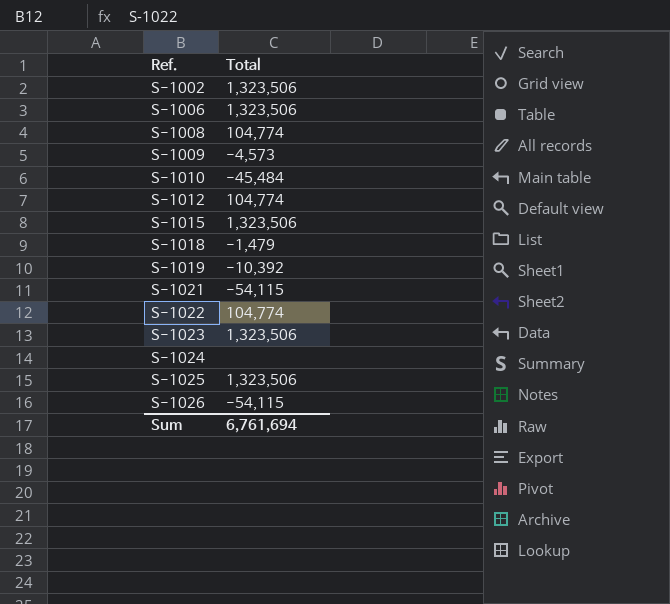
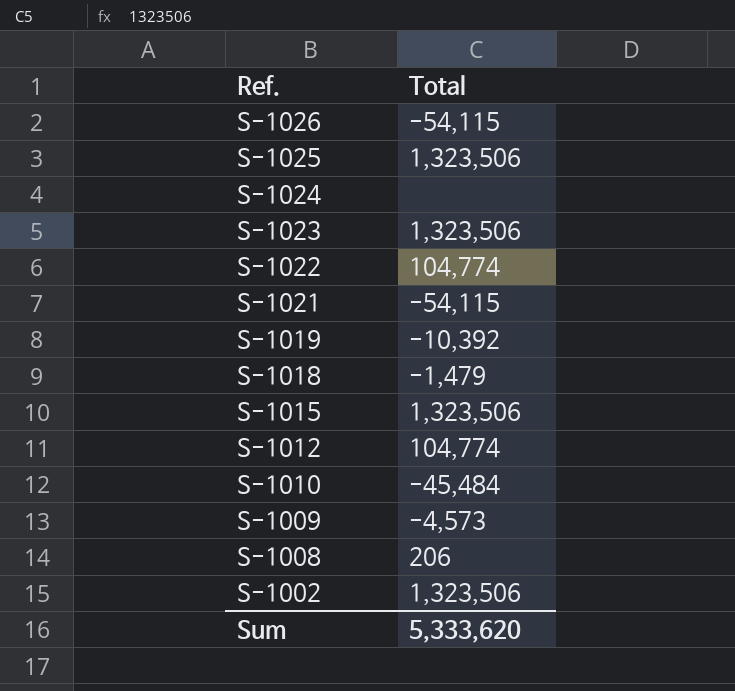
row order: Ref. ascending -> Ref. descending
row S-1006: 1,323,506 -> none
S-1008 | Total: 104,774 -> 206
Sum | Total: 6,761,694 -> 5,333,620

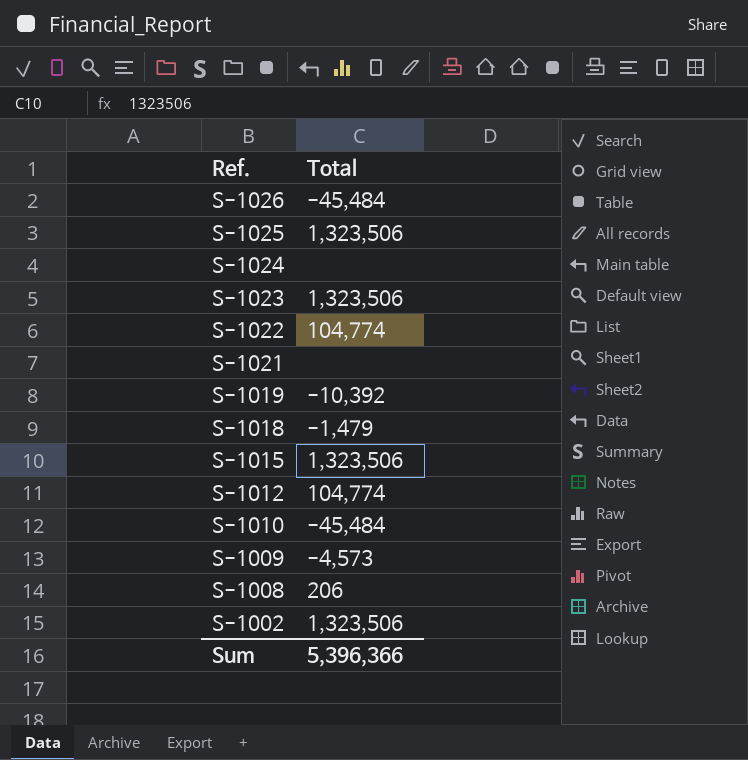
S-1026 | Total: -54,115 -> -45,484
S-1021 | Total: -54,115 -> none
Sum | Total: 5,333,620 -> 5,396,366

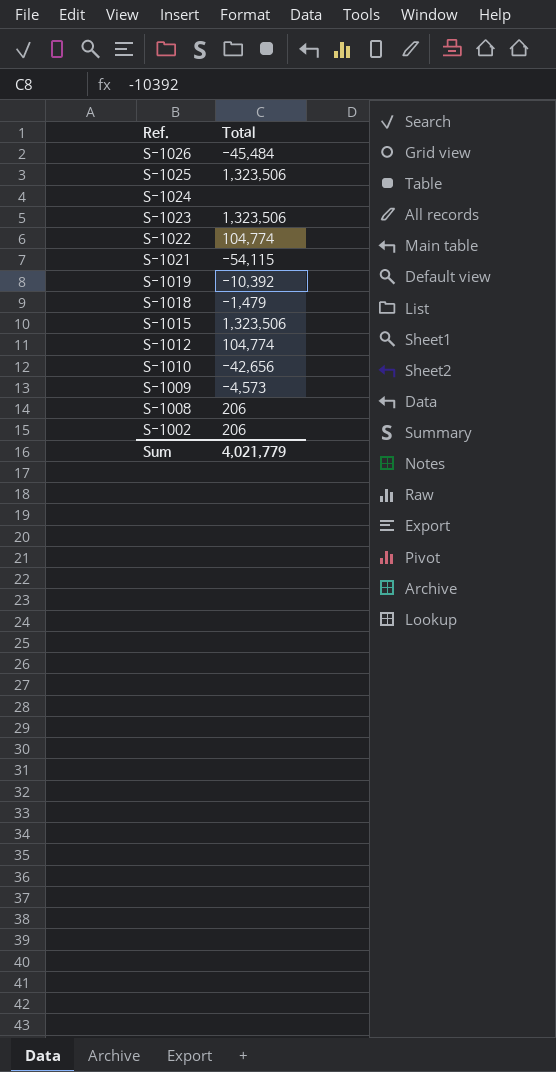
S-1021 | Total: none -> -54,115
S-1010 | Total: -45,484 -> -42,656
S-1002 | Total: 1,323,506 -> 206
Sum | Total: 5,396,366 -> 4,021,779

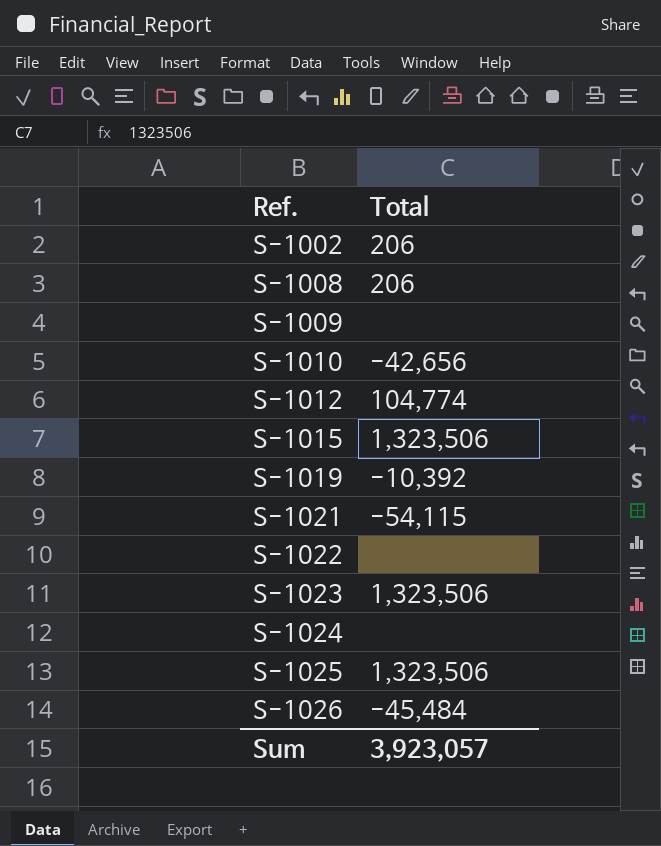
row order: Ref. descending -> Ref. ascending
row S-1018: -1,479 -> none
S-1009 | Total: -4,573 -> none
S-1022 | Total: 104,774 -> none
Sum | Total: 4,021,779 -> 3,923,057

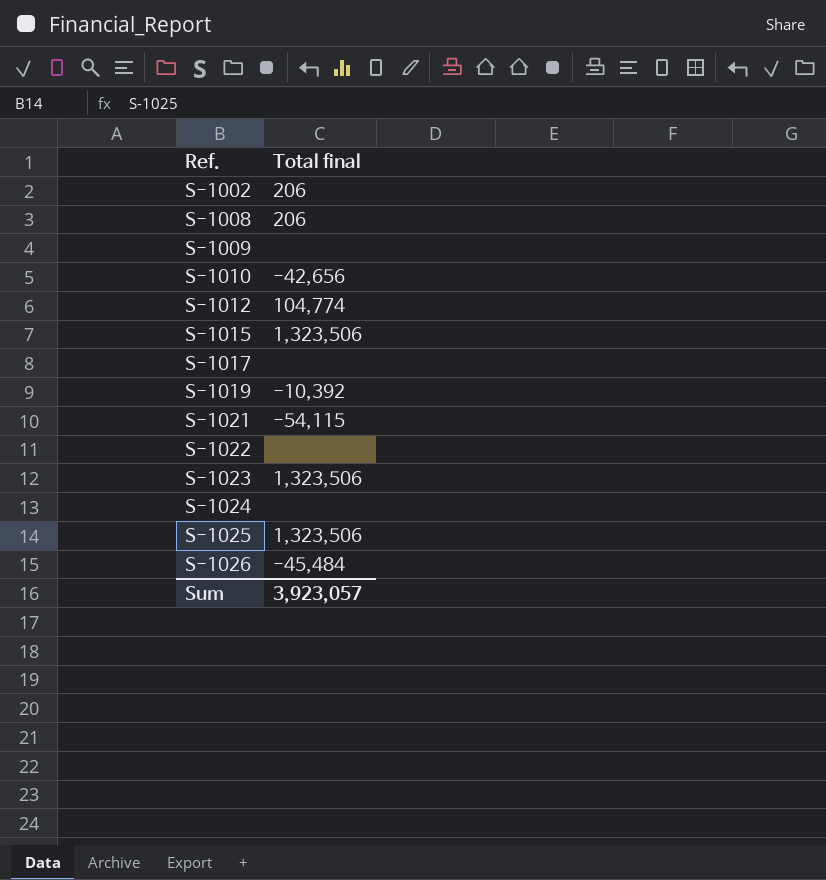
column name: Total -> Total final
row S-1017: none -> none

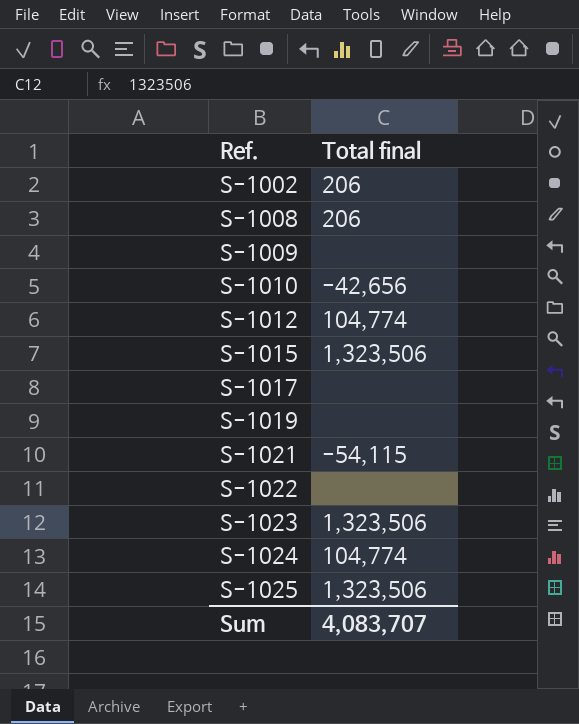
row S-1026: -45,484 -> none
S-1019 | Total final: -10,392 -> none
S-1024 | Total final: none -> 104,774
Sum | Total final: 3,923,057 -> 4,083,707

